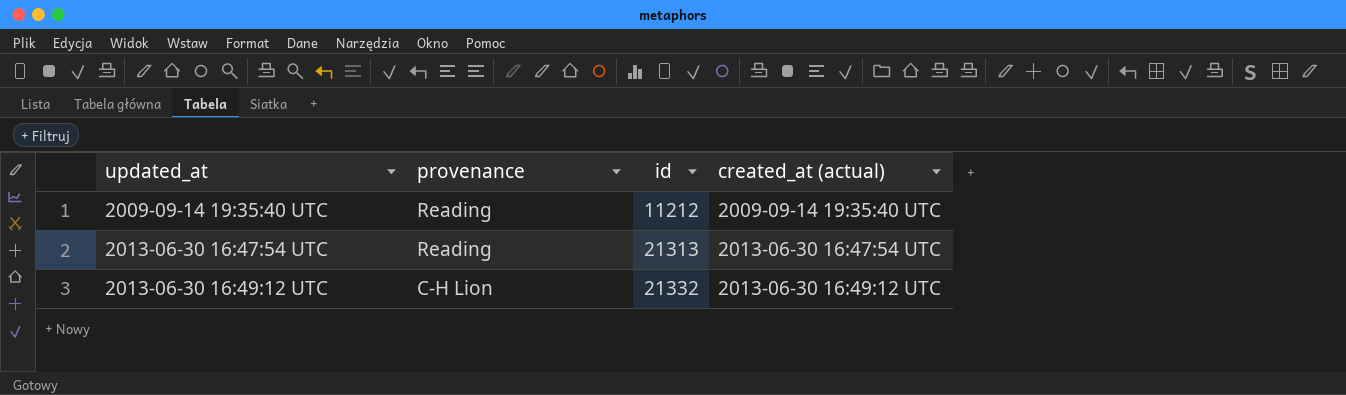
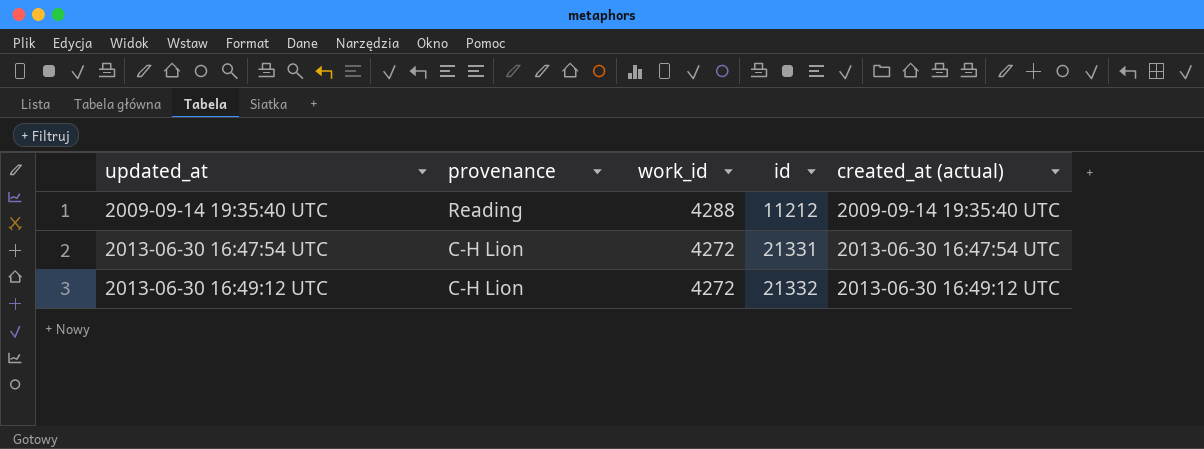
column work_id | position: none -> 3
2013-06-30 16:47:54 UTC | provenance: Reading -> C-H Lion
2013-06-30 16:47:54 UTC | id: 21313 -> 21331

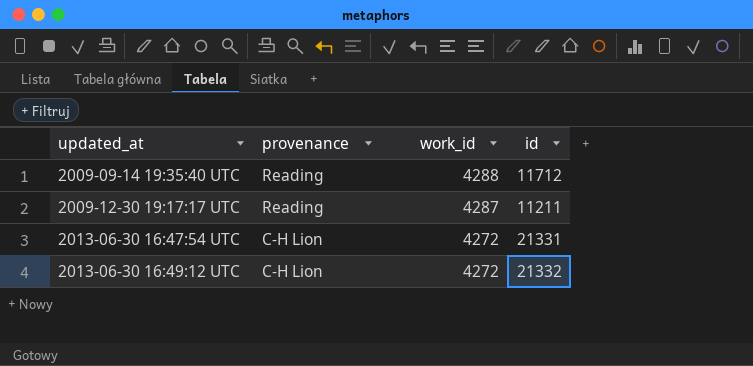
column created_at (actual) | position: 5 -> none
2009-09-14 19:35:40 UTC | id: 11212 -> 11712
row 2009-12-30 19:17:17 UTC: none -> Reading | 4287 | 11211

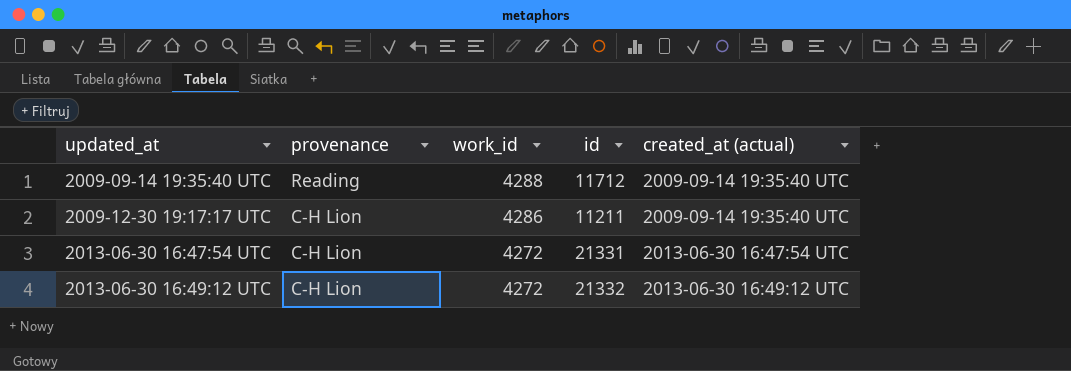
column created_at (actual) | position: none -> 5
2009-12-30 19:17:17 UTC | provenance: Reading -> C-H Lion
2009-12-30 19:17:17 UTC | work_id: 4287 -> 4286

